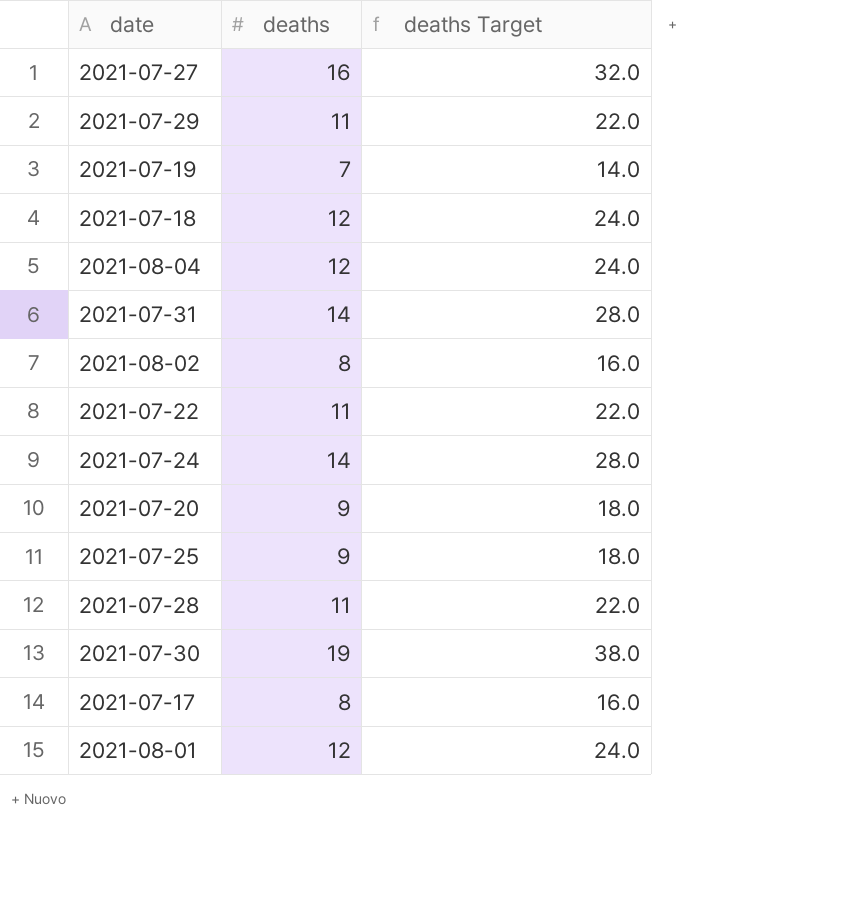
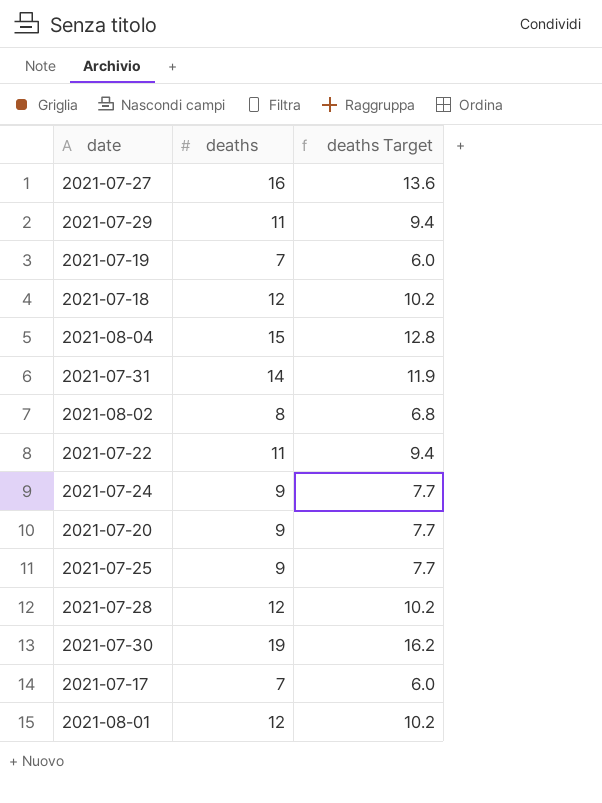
column deaths Target | formula: [deaths] * 2 -> [deaths] * 0.85
2021-08-04 | deaths: 12 -> 15
2021-07-24 | deaths: 14 -> 9
2021-07-28 | deaths: 11 -> 12
2021-07-17 | deaths: 8 -> 7

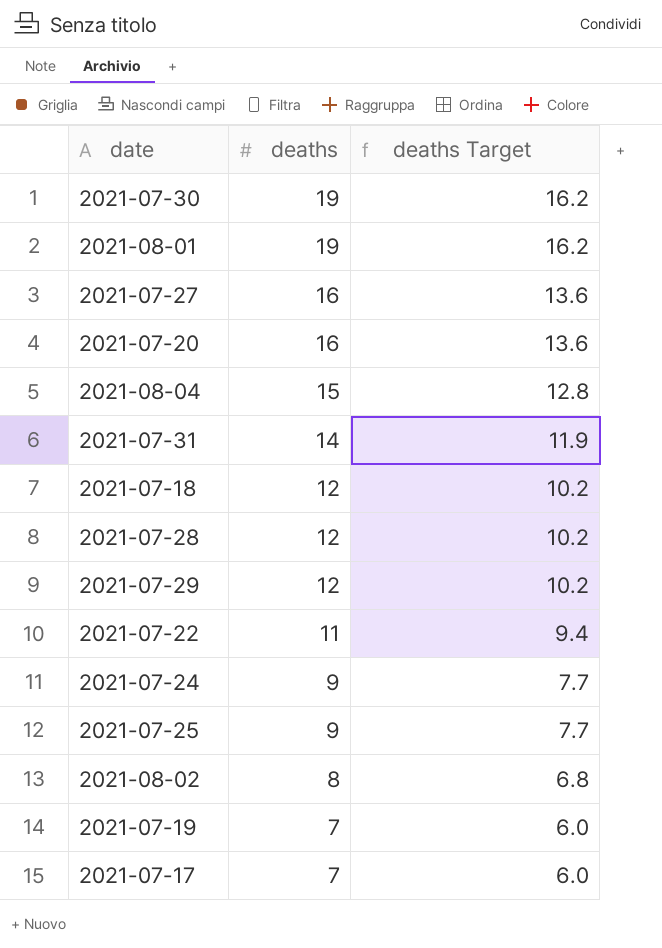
row order: none -> deaths descending
2021-08-01 | deaths: 12 -> 19
2021-08-01 | deaths Target: 10.2 -> 16.2
2021-07-20 | deaths: 9 -> 16
2021-07-20 | deaths Target: 7.7 -> 13.6
2021-07-29 | deaths: 11 -> 12
2021-07-29 | deaths Target: 9.4 -> 10.2

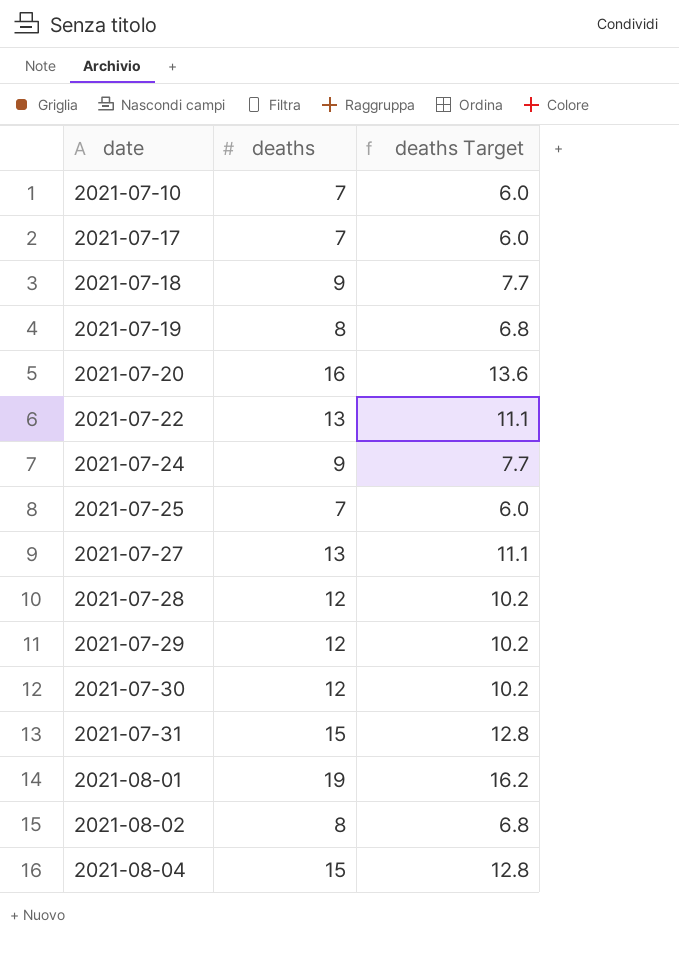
row order: deaths descending -> date ascending
row 2021-07-10: none -> 7 | 6.0
2021-07-18 | deaths: 12 -> 9
2021-07-18 | deaths Target: 10.2 -> 7.7
2021-07-19 | deaths: 7 -> 8
2021-07-19 | deaths Target: 6.0 -> 6.8
2021-07-22 | deaths: 11 -> 13
2021-07-22 | deaths Target: 9.4 -> 11.1
2021-07-25 | deaths: 9 -> 7
2021-07-25 | deaths Target: 7.7 -> 6.0
2021-07-27 | deaths: 16 -> 13
2021-07-27 | deaths Target: 13.6 -> 11.1
2021-07-30 | deaths: 19 -> 12
2021-07-30 | deaths Target: 16.2 -> 10.2
2021-07-31 | deaths: 14 -> 15
2021-07-31 | deaths Target: 11.9 -> 12.8

